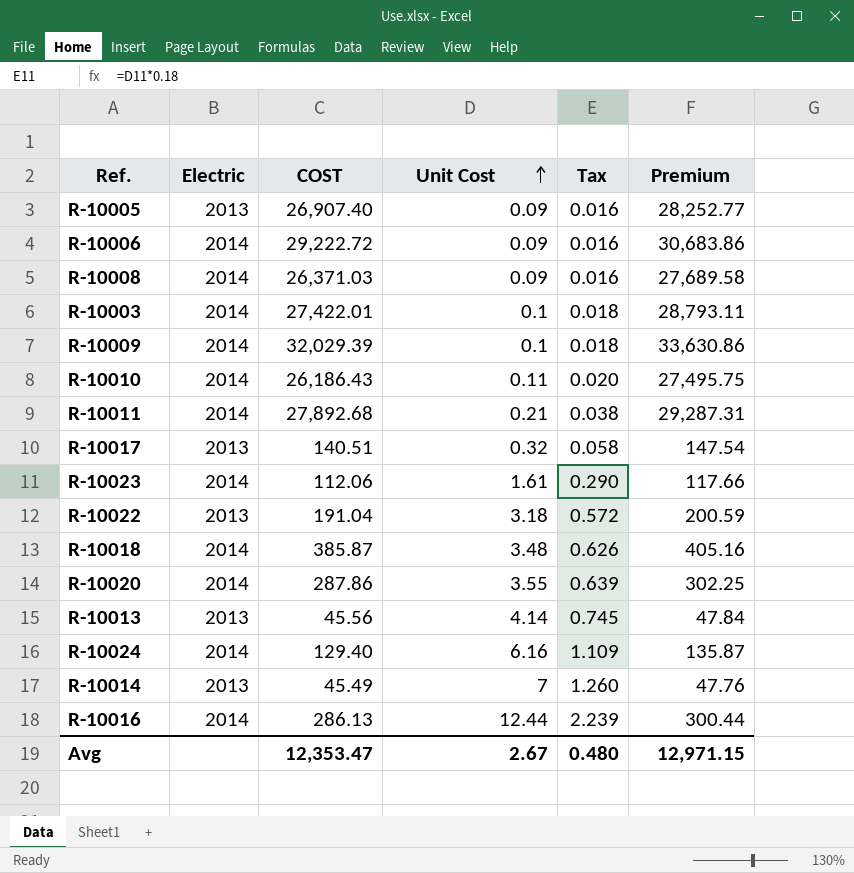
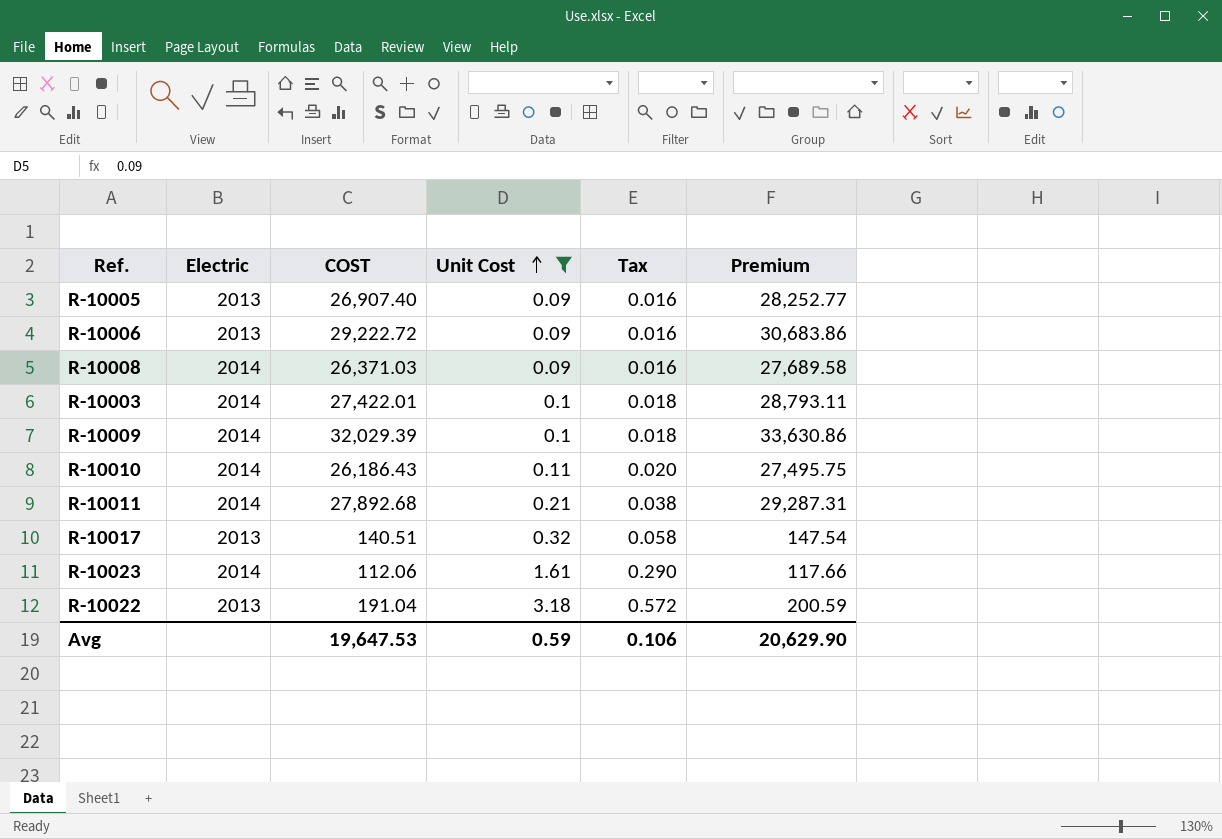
filter: none -> Unit Cost <= 3.18
R-10006 | Electric: 2014 -> 2013
Avg | COST: 12,353.47 -> 19,647.53
Avg | Unit Cost: 2.67 -> 0.59
Avg | Tax: 0.480 -> 0.106
Avg | Premium: 12,971.15 -> 20,629.90

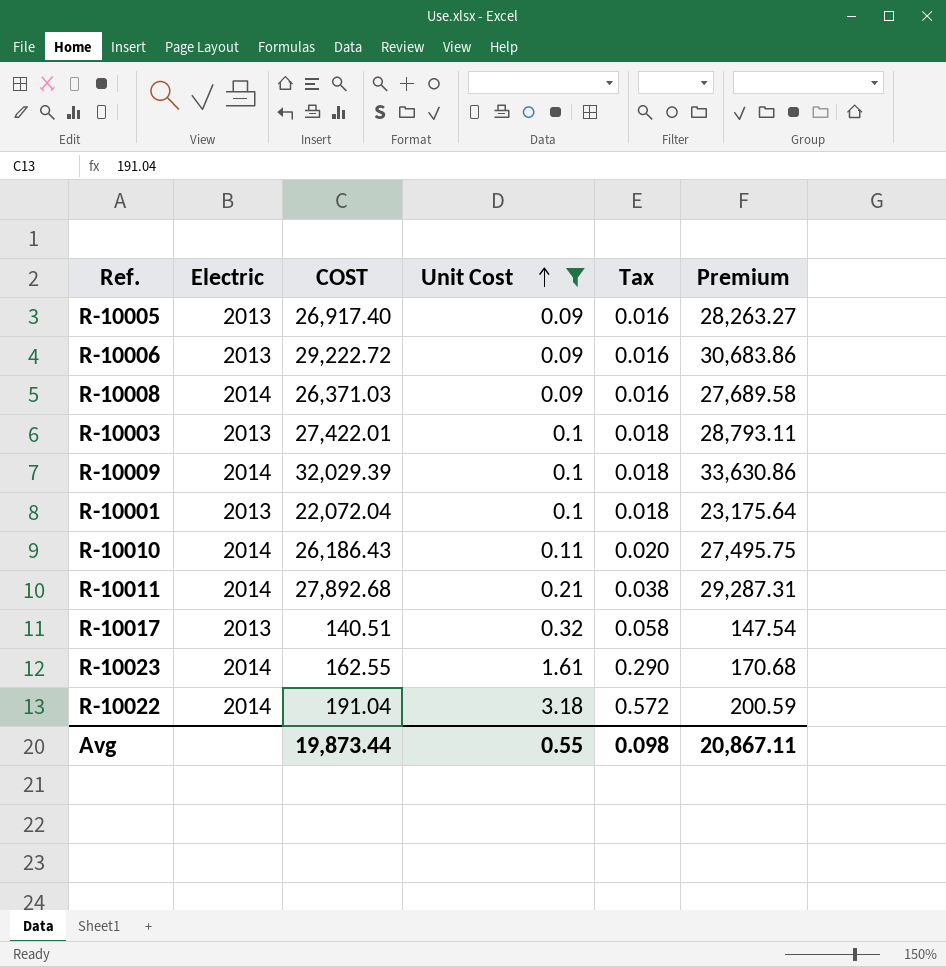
R-10005 | COST: 26,907.40 -> 26,917.40
R-10005 | Premium: 28,252.77 -> 28,263.27
R-10003 | Electric: 2014 -> 2013
row R-10001: none -> 2013 | 22,072.04 | 0.1 | 0.018 | 23,175.64
R-10023 | COST: 112.06 -> 162.55
R-10023 | Premium: 117.66 -> 170.68
R-10022 | Electric: 2013 -> 2014
Avg | COST: 19,647.53 -> 19,873.44
Avg | Unit Cost: 0.59 -> 0.55
Avg | Tax: 0.106 -> 0.098
Avg | Premium: 20,629.90 -> 20,867.11

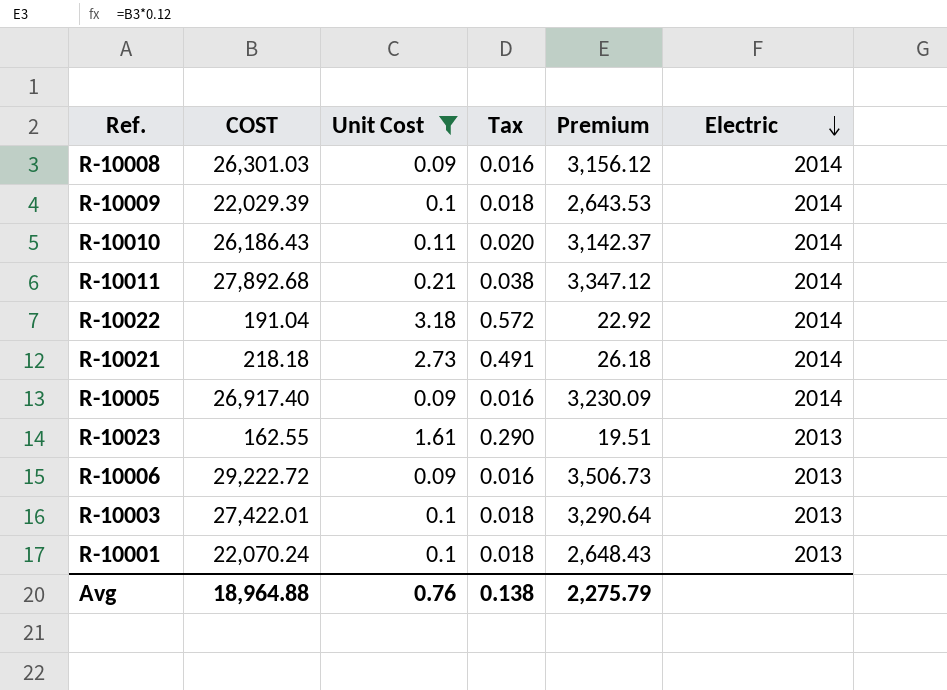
row order: Unit Cost ascending -> Electric descending
column Premium | formula: [COST] * 1.05 -> [COST] * 0.12
column Electric | position: 2 -> 6
row R-10017: 2013 | 140.51 | 0.32 | 0.058 | 147.54 -> none
R-10008 | COST: 26,371.03 -> 26,301.03
R-10009 | COST: 32,029.39 -> 22,029.39
row R-10021: none -> 218.18 | 2.73 | 0.491 | 26.18 | 2014
R-10005 | Electric: 2013 -> 2014
R-10023 | Electric: 2014 -> 2013
R-10001 | COST: 22,072.04 -> 22,070.24
Avg | COST: 19,873.44 -> 18,964.88
Avg | Unit Cost: 0.55 -> 0.76
Avg | Tax: 0.098 -> 0.138
Avg | Premium: 20,867.11 -> 2,275.79

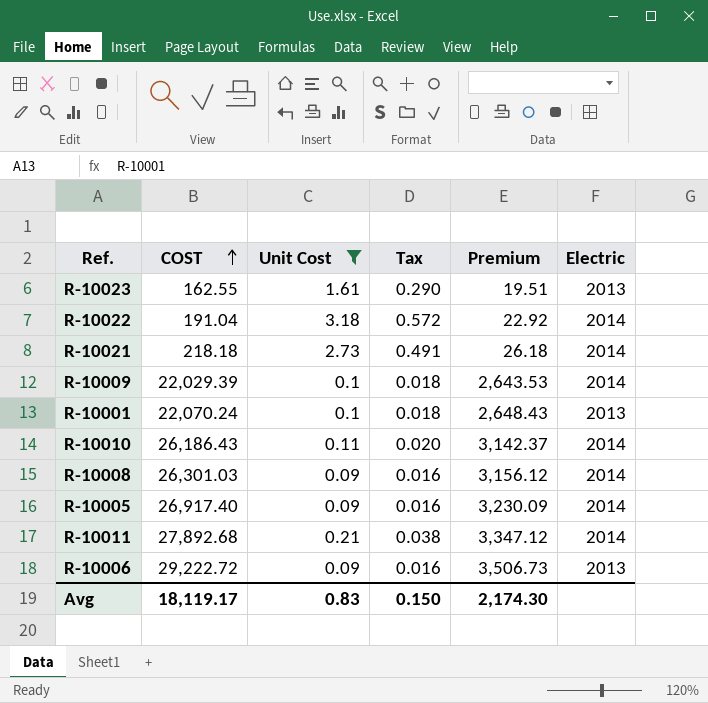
row order: Electric descending -> COST ascending
row R-10003: 27,422.01 | 0.1 | 0.018 | 3,290.64 | 2013 -> none
Avg | COST: 18,964.88 -> 18,119.17
Avg | Unit Cost: 0.76 -> 0.83
Avg | Tax: 0.138 -> 0.150
Avg | Premium: 2,275.79 -> 2,174.30

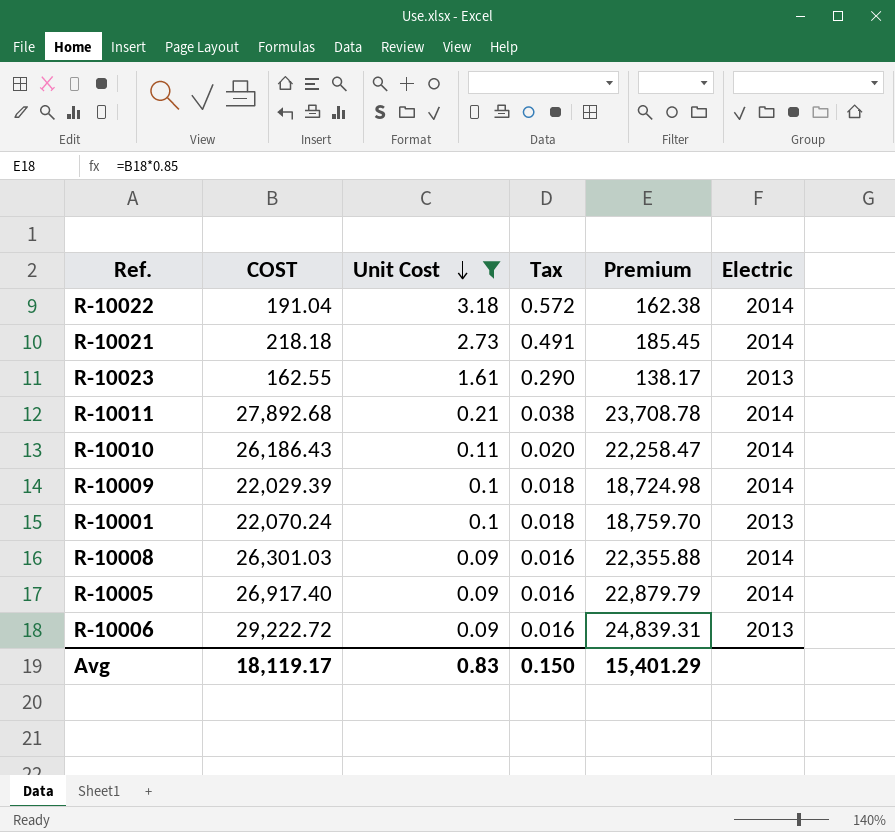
row order: COST ascending -> Unit Cost descending
column Premium | formula: [COST] * 0.12 -> [COST] * 0.85
Avg | Premium: 2,174.30 -> 15,401.29

